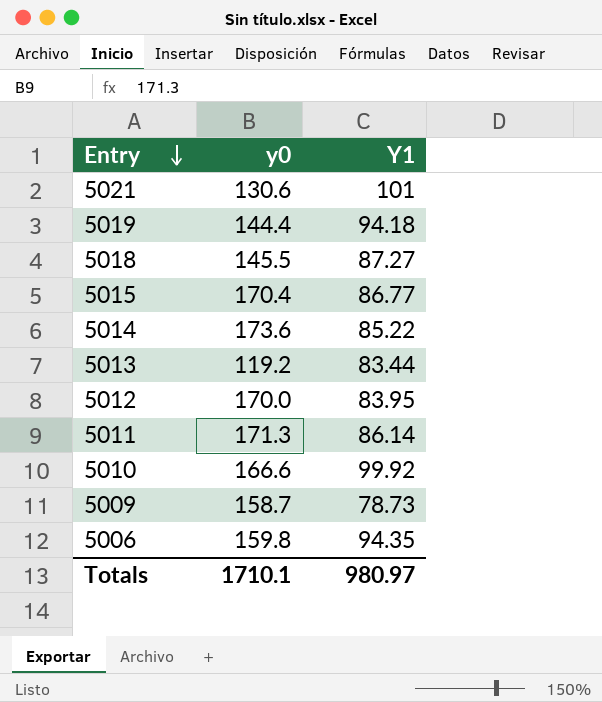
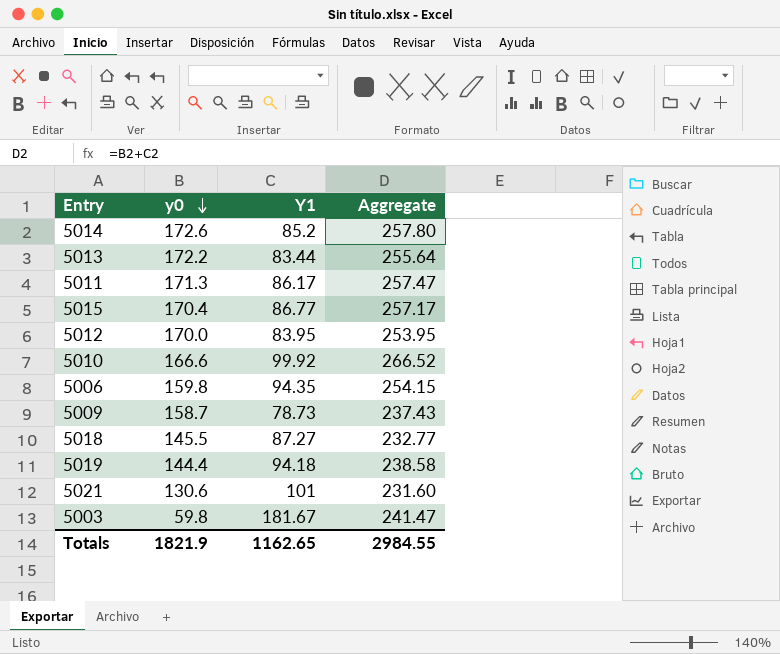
row order: Entry descending -> y0 descending
column Aggregate | formula: none -> [y0] + [Y1]
5014 | y0: 173.6 -> 172.6
5014 | Y1: 85.22 -> 85.2
5013 | y0: 119.2 -> 172.2
5011 | Y1: 86.14 -> 86.17
row 5003: none -> 59.8 | 181.67 | 241.47
Totals | y0: 1710.1 -> 1821.9
Totals | Y1: 980.97 -> 1162.65

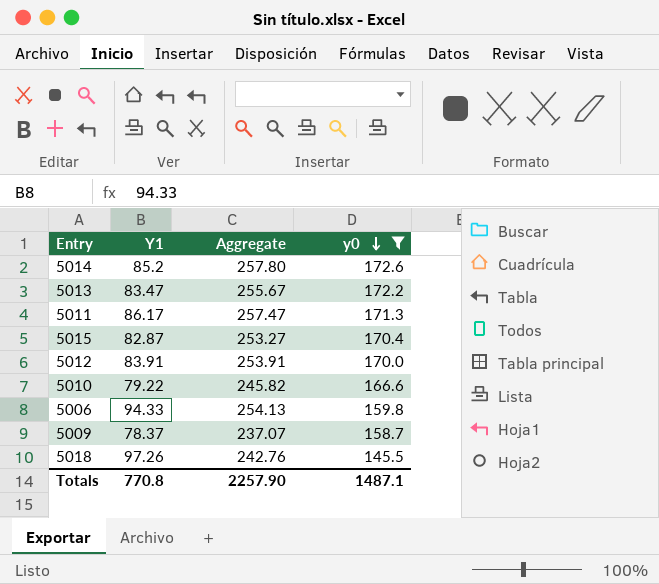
filter: none -> y0 >= 145.5
column y0 | position: 2 -> 4
5013 | Y1: 83.44 -> 83.47
5013 | Aggregate: 255.64 -> 255.67
5015 | Y1: 86.77 -> 82.87
5015 | Aggregate: 257.17 -> 253.27
5012 | Y1: 83.95 -> 83.91
5012 | Aggregate: 253.95 -> 253.91
5010 | Y1: 99.92 -> 79.22
5010 | Aggregate: 266.52 -> 245.82
5006 | Y1: 94.35 -> 94.33
5006 | Aggregate: 254.15 -> 254.13
5009 | Y1: 78.73 -> 78.37
5009 | Aggregate: 237.43 -> 237.07
5018 | Y1: 87.27 -> 97.26
5018 | Aggregate: 232.77 -> 242.76
Totals | Y1: 1162.65 -> 770.8
Totals | Aggregate: 2984.55 -> 2257.90
Totals | y0: 1821.9 -> 1487.1

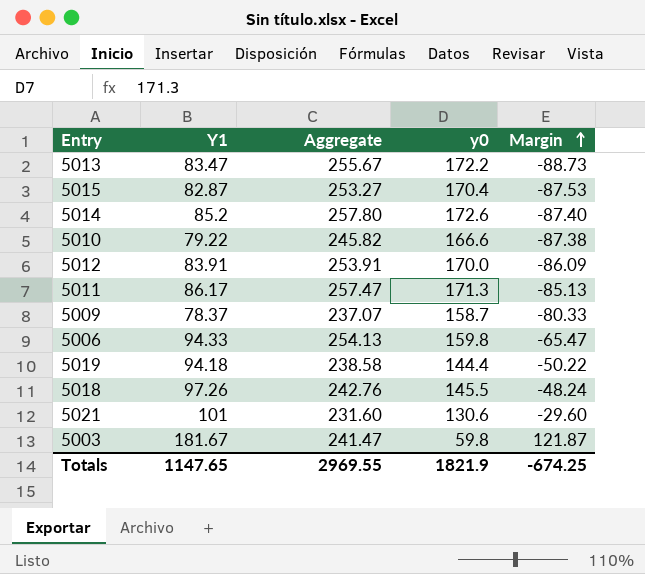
filter: y0 >= 145.5 -> none
row order: y0 descending -> Margin ascending
column Margin | formula: none -> [Y1] - [y0]
Totals | Y1: 770.8 -> 1147.65
Totals | Aggregate: 2257.90 -> 2969.55
Totals | y0: 1487.1 -> 1821.9

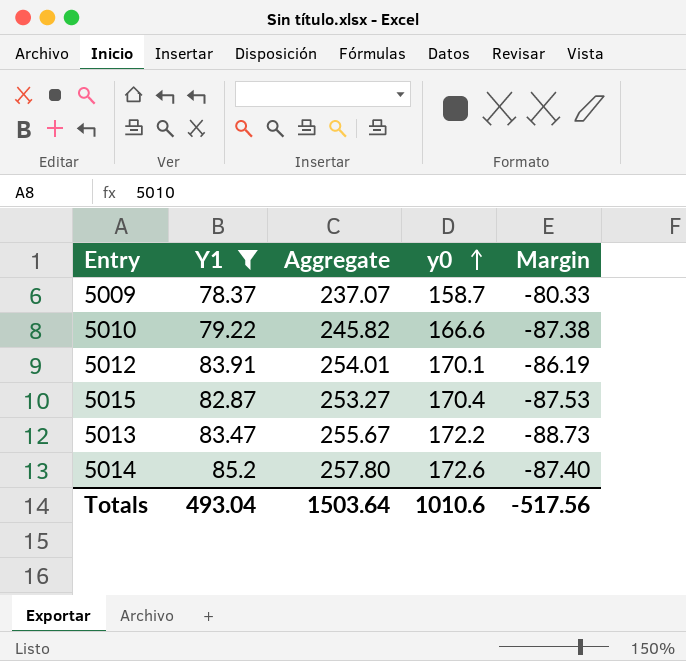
filter: none -> Y1 <= 85.2
row order: Margin ascending -> y0 ascending
5012 | Aggregate: 253.91 -> 254.01
5012 | y0: 170.0 -> 170.1
5012 | Margin: -86.09 -> -86.19
Totals | Y1: 1147.65 -> 493.04
Totals | Aggregate: 2969.55 -> 1503.64
Totals | y0: 1821.9 -> 1010.6
Totals | Margin: -674.25 -> -517.56

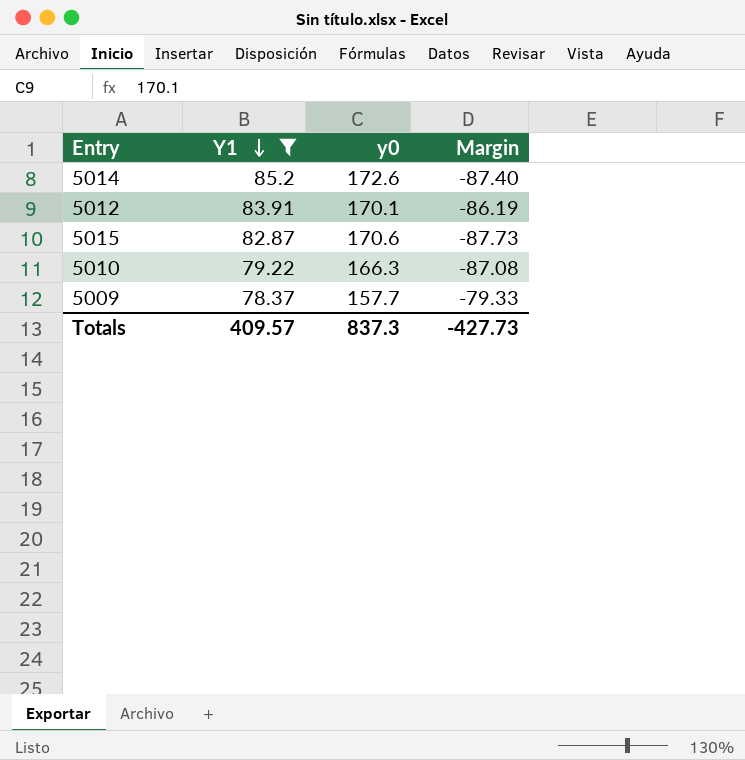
row order: y0 ascending -> Y1 descending
column Aggregate | formula: [Y1] + [y0] -> none
row 5013: 83.47 | 255.67 | 172.2 | -88.73 -> none
5015 | y0: 170.4 -> 170.6
5015 | Margin: -87.53 -> -87.73
5010 | y0: 166.6 -> 166.3
5010 | Margin: -87.38 -> -87.08
5009 | y0: 158.7 -> 157.7
5009 | Margin: -80.33 -> -79.33
Totals | Y1: 493.04 -> 409.57
Totals | y0: 1010.6 -> 837.3
Totals | Margin: -517.56 -> -427.73

